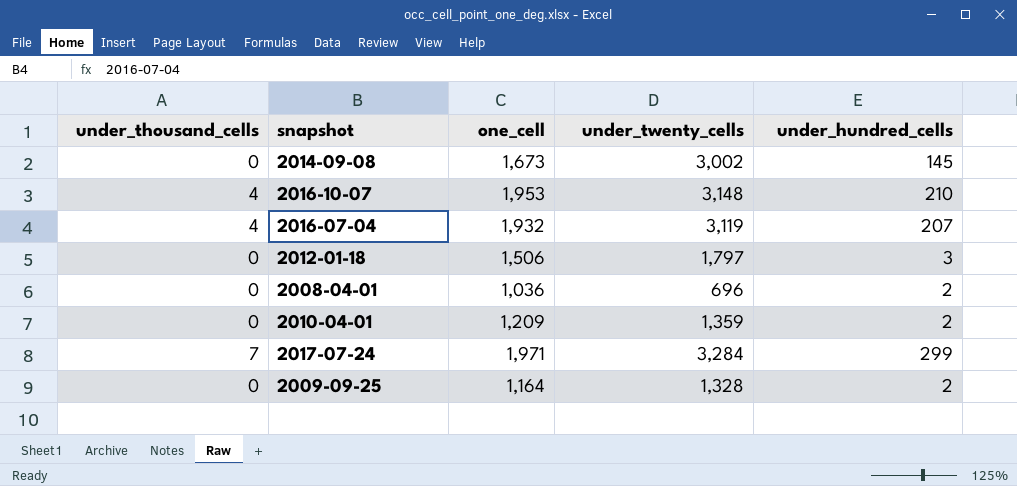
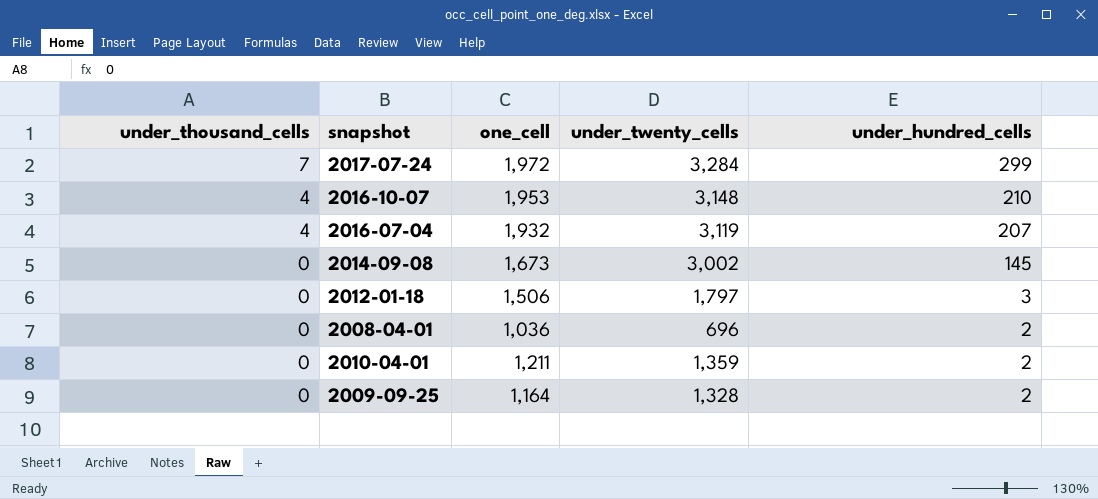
row order: none -> under_thousand_cells descending
2017-07-24 | one_cell: 1,971 -> 1,972
2010-04-01 | one_cell: 1,209 -> 1,211

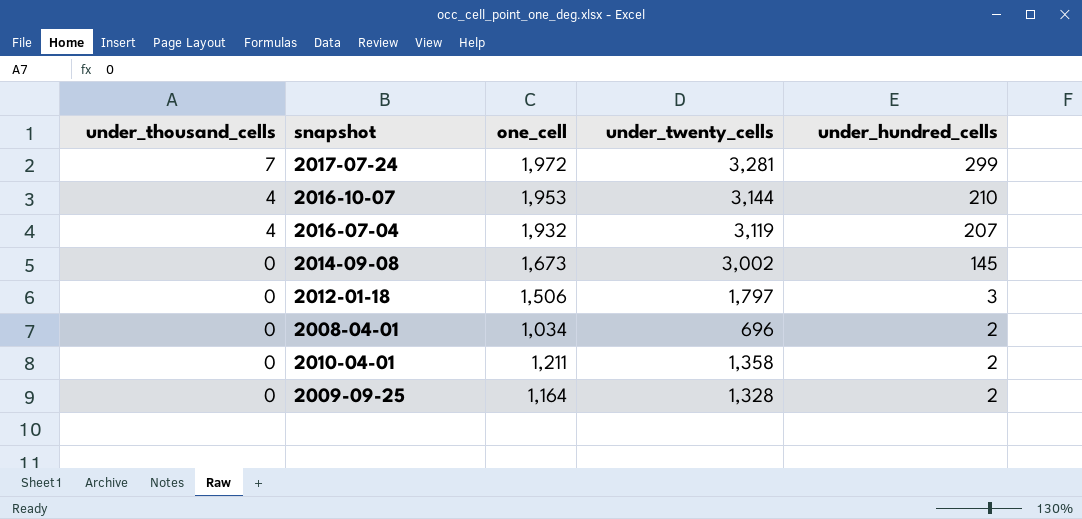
2017-07-24 | under_twenty_cells: 3,284 -> 3,281
2016-10-07 | under_twenty_cells: 3,148 -> 3,144
2008-04-01 | one_cell: 1,036 -> 1,034
2010-04-01 | under_twenty_cells: 1,359 -> 1,358

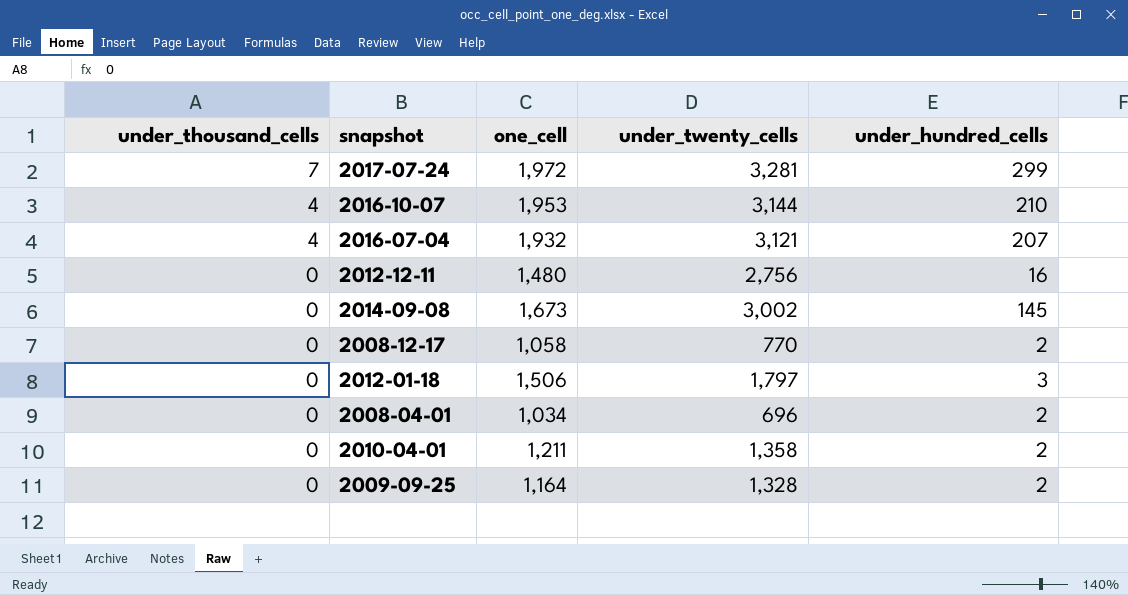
2016-07-04 | under_twenty_cells: 3,119 -> 3,121
row 2012-12-11: none -> 0 | 1,480 | 2,756 | 16
row 2008-12-17: none -> 0 | 1,058 | 770 | 2

